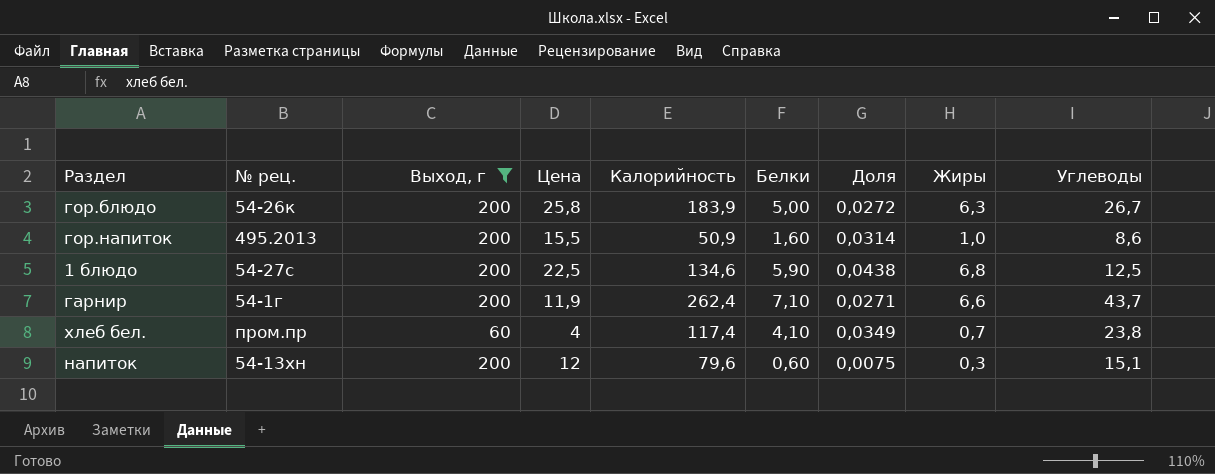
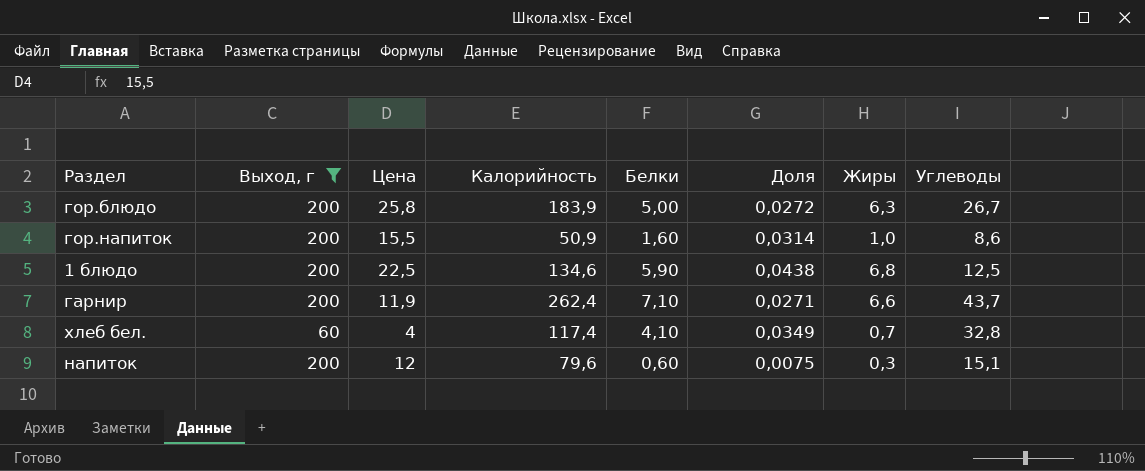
column № рец. | position: 2 -> none
хлеб бел. | Углеводы: 23,8 -> 32,8

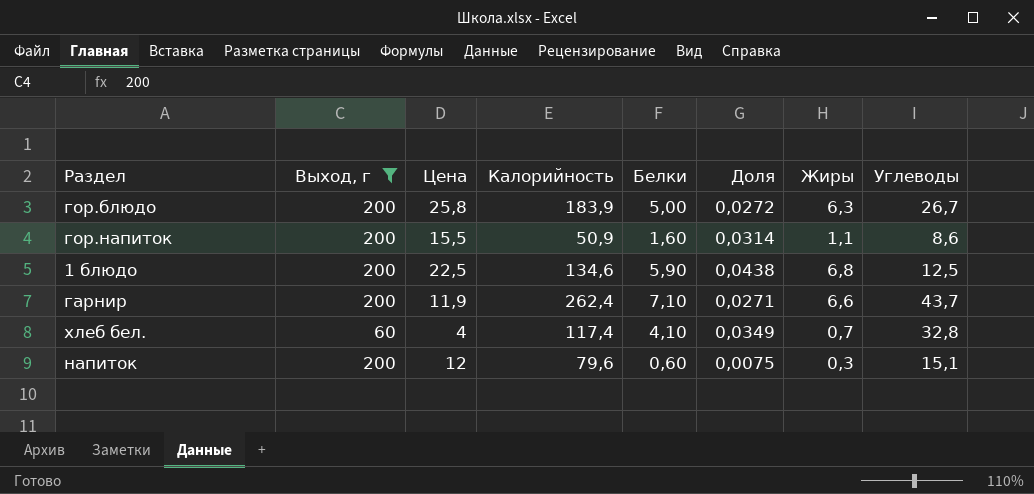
гор.напиток | Жиры: 1,0 -> 1,1

